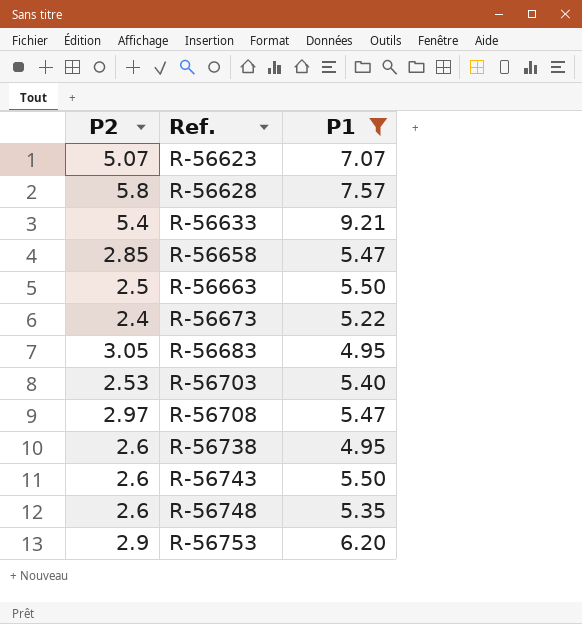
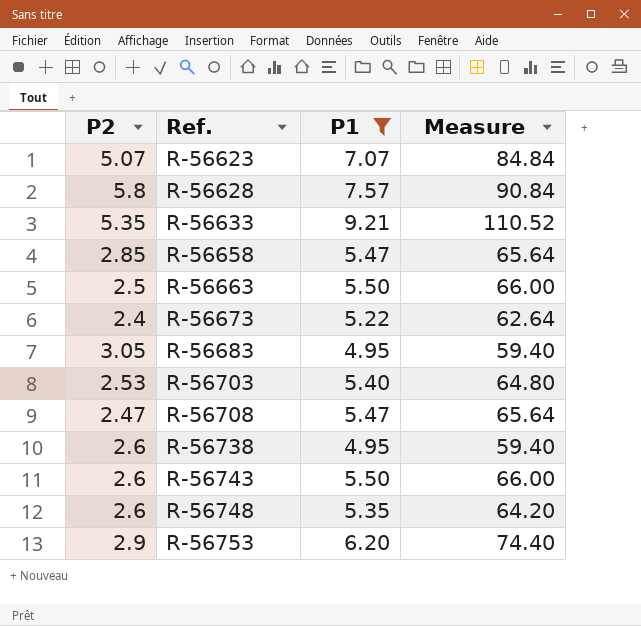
column Measure | formula: none -> [P1] * 12
R-56633 | P2: 5.4 -> 5.35
R-56708 | P2: 2.97 -> 2.47

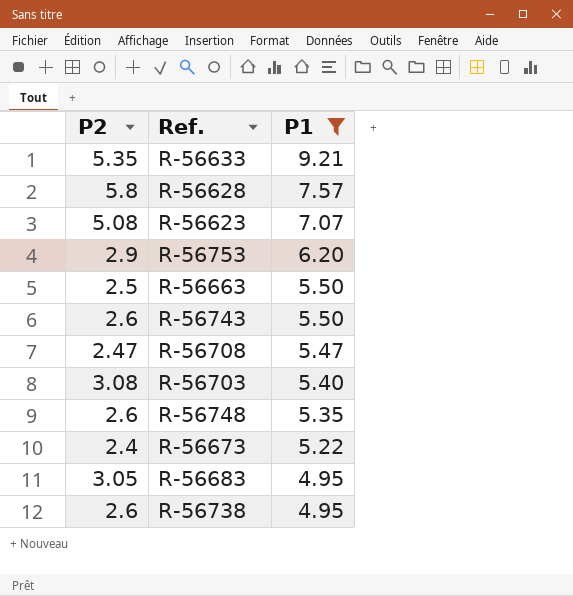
row order: Ref. ascending -> P1 descending
column Measure | formula: [P1] * 12 -> none
row R-56658: 2.85 | 5.47 | 65.64 -> none
R-56623 | P2: 5.07 -> 5.08
R-56703 | P2: 2.53 -> 3.08

